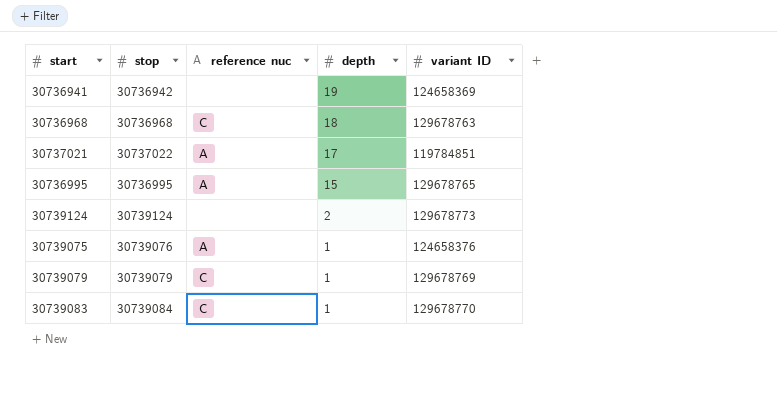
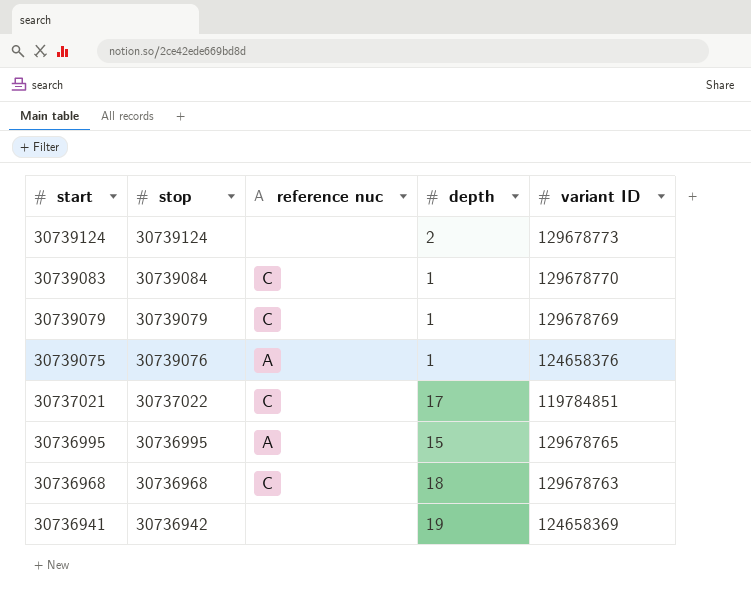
row order: depth descending -> start descending
30737021 | reference nuc: A -> C

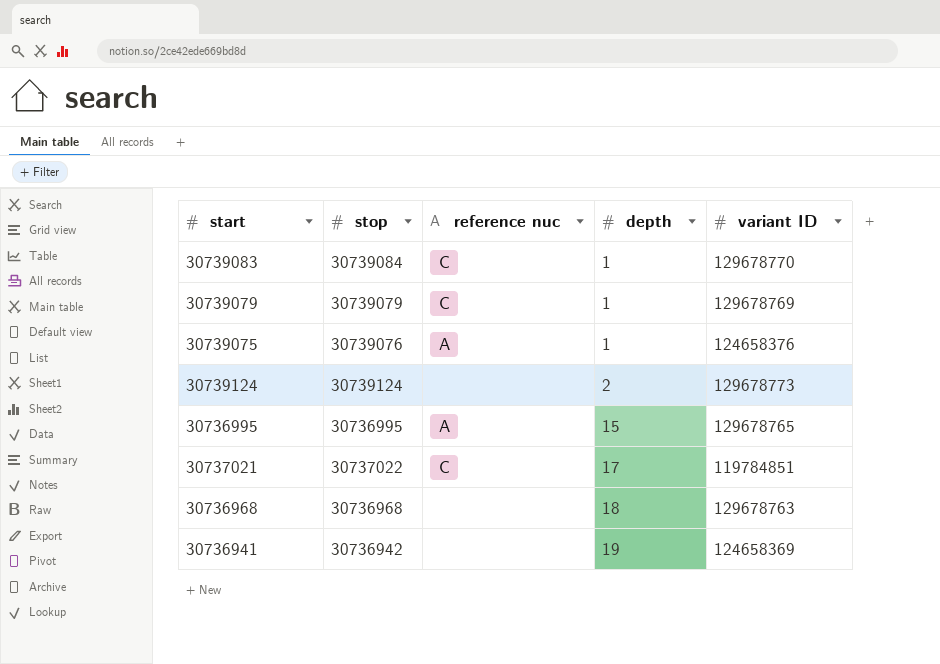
row order: start descending -> depth ascending
30736968 | reference nuc: C -> none

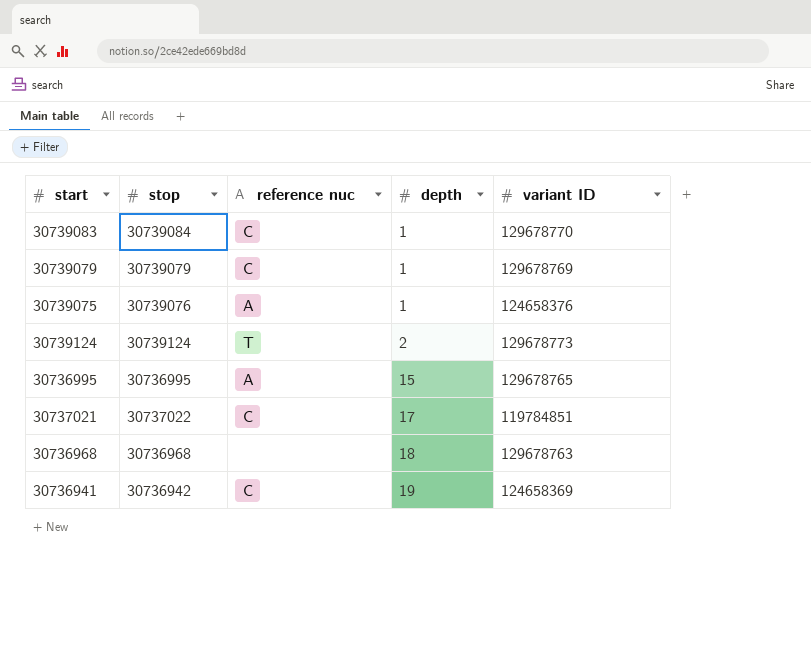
30739124 | reference nuc: none -> T
30736941 | reference nuc: none -> C

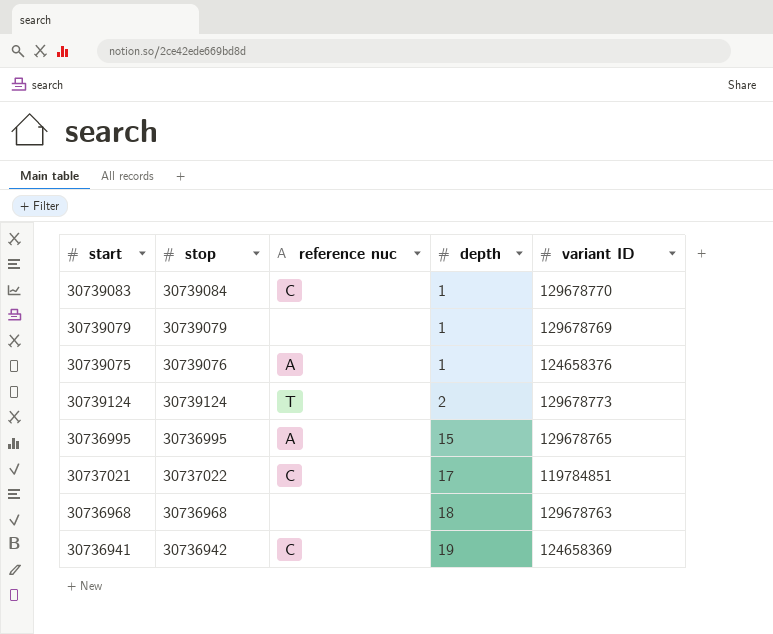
30739079 | reference nuc: C -> none

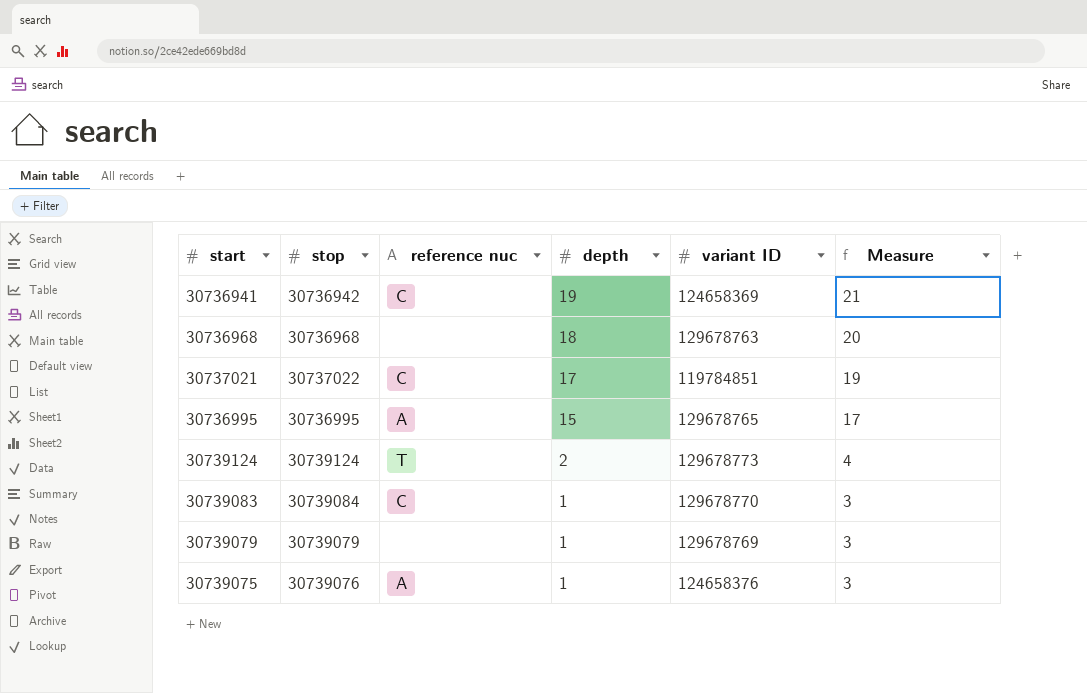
row order: depth ascending -> depth descending
column Measure | formula: none -> [depth] + 2

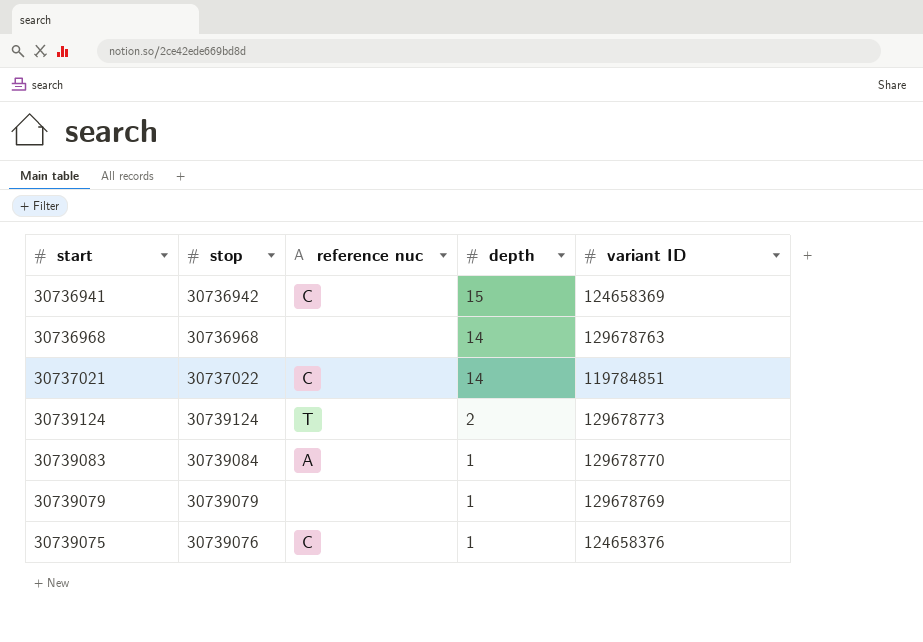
column Measure | formula: [depth] + 2 -> none
row 30736995: 30736995 | A | 15 | 129678765 | 17 -> none
30736941 | depth: 19 -> 15
30736968 | depth: 18 -> 14
30737021 | depth: 17 -> 14
30739083 | reference nuc: C -> A
30739075 | reference nuc: A -> C

